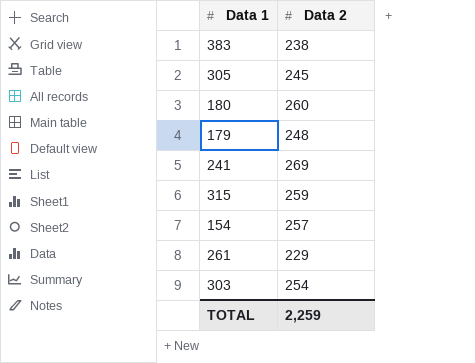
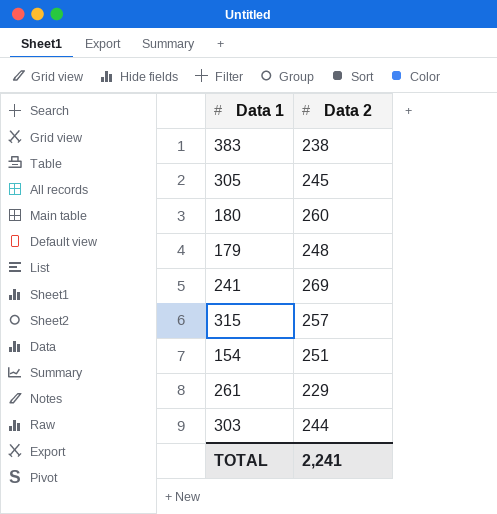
315 | Data 2: 259 -> 257
154 | Data 2: 257 -> 251
303 | Data 2: 254 -> 244
TOTAL | Data 2: 2,259 -> 2,241

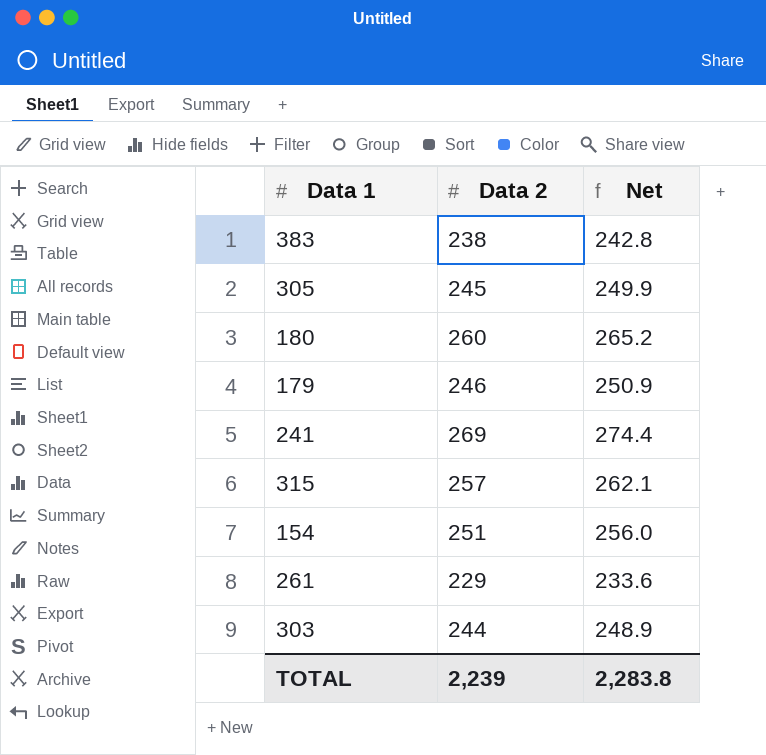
column Net | formula: none -> [Data 2] * 1.02
179 | Data 2: 248 -> 246
TOTAL | Data 2: 2,241 -> 2,239

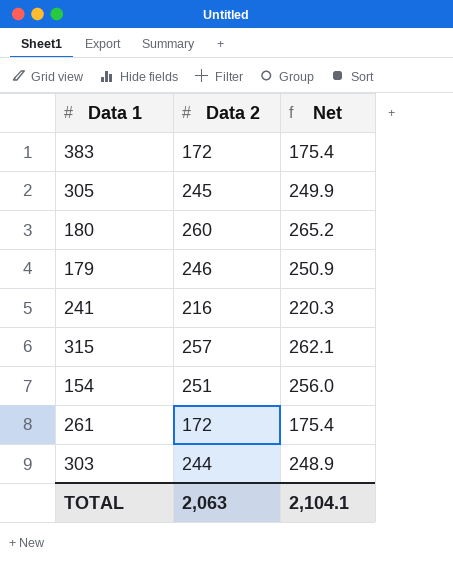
383 | Data 2: 238 -> 172
383 | Net: 242.8 -> 175.4
241 | Data 2: 269 -> 216
241 | Net: 274.4 -> 220.3
261 | Data 2: 229 -> 172
261 | Net: 233.6 -> 175.4
TOTAL | Data 2: 2,239 -> 2,063
TOTAL | Net: 2,283.8 -> 2,104.1

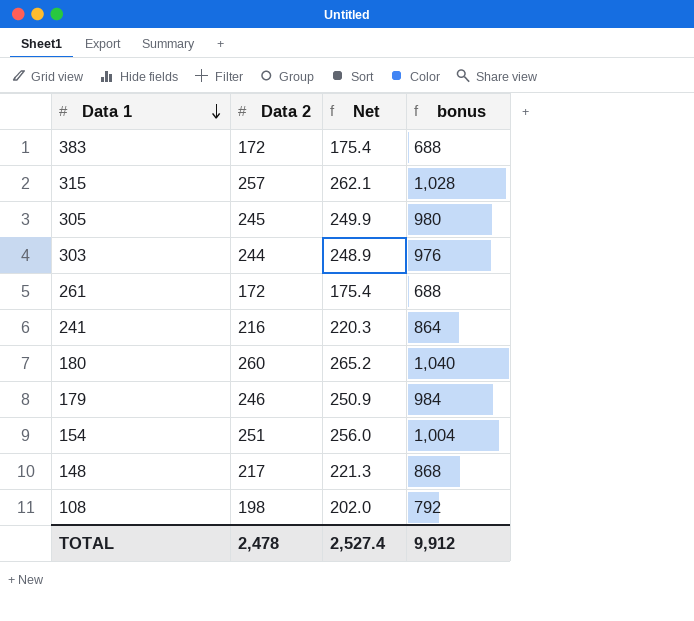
row order: none -> Data 1 descending
column bonus | formula: none -> [Data 2] * 4
row 148: none -> 217 | 221.3 | 868
row 108: none -> 198 | 202.0 | 792
TOTAL | Data 2: 2,063 -> 2,478
TOTAL | Net: 2,104.1 -> 2,527.4

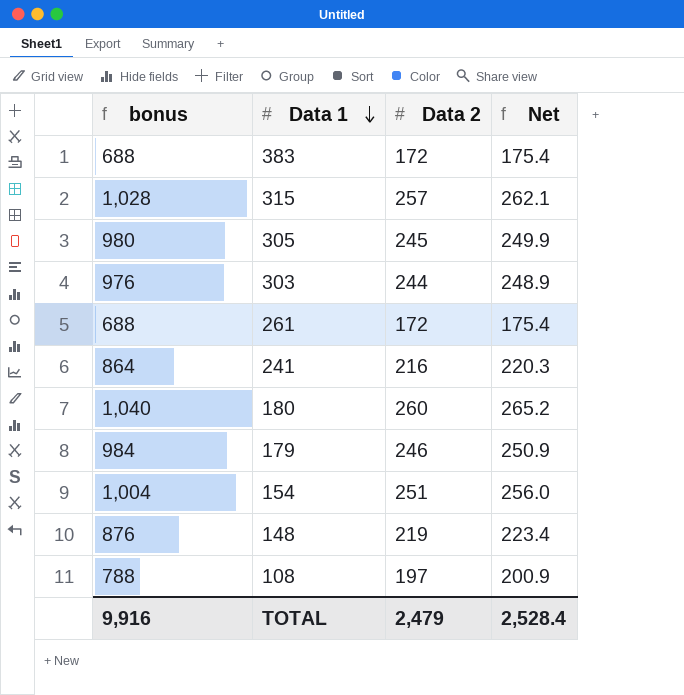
column bonus | position: 4 -> 1
148 | bonus: 868 -> 876
148 | Data 2: 217 -> 219
148 | Net: 221.3 -> 223.4
108 | bonus: 792 -> 788
108 | Data 2: 198 -> 197
108 | Net: 202.0 -> 200.9
TOTAL | bonus: 9,912 -> 9,916
TOTAL | Data 2: 2,478 -> 2,479
TOTAL | Net: 2,527.4 -> 2,528.4

